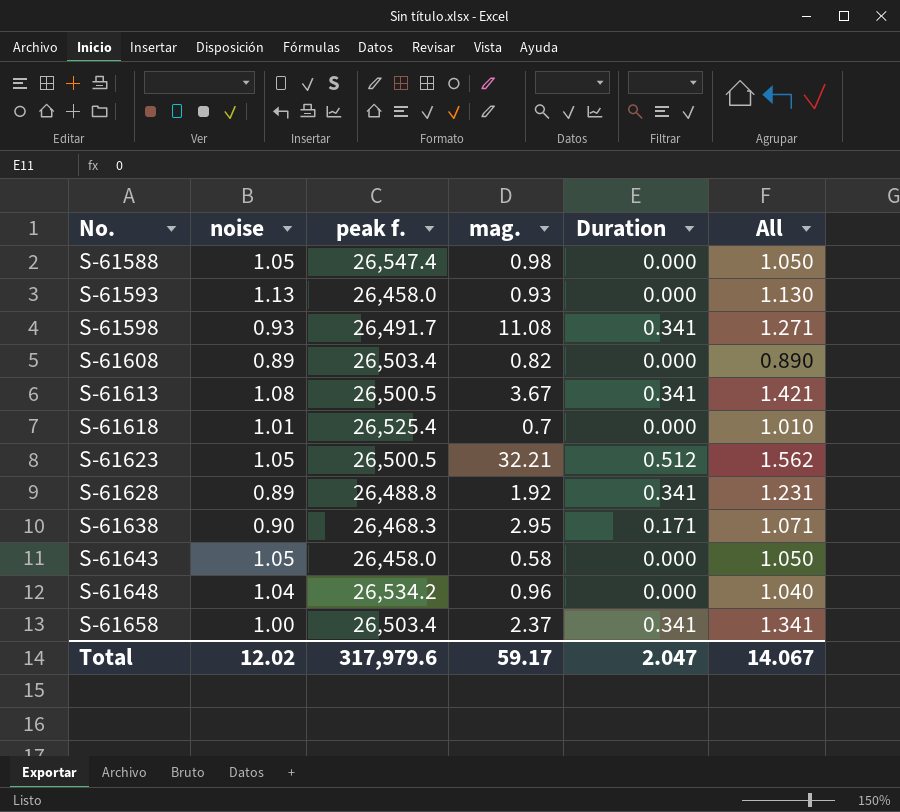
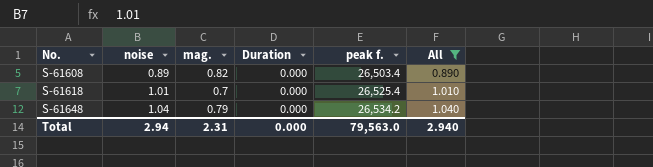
filter: none -> All <= 1.040
column peak f. | position: 3 -> 5
S-61648 | mag.: 0.96 -> 0.79
Total | noise: 12.02 -> 2.94
Total | mag.: 59.17 -> 2.31
Total | Duration: 2.047 -> 0.000
Total | peak f.: 317,979.6 -> 79,563.0
Total | All: 14.067 -> 2.940

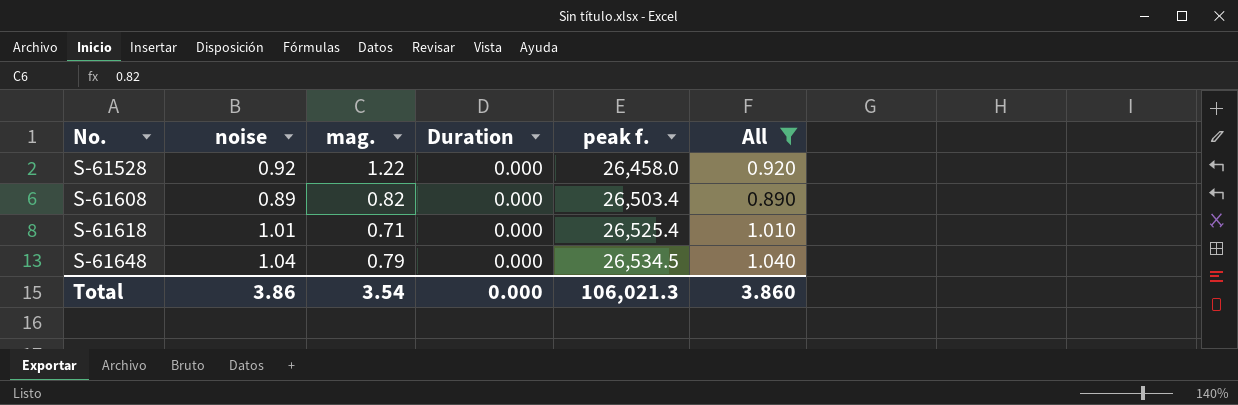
row S-61528: none -> 0.92 | 1.22 | 0.000 | 26,458.0 | 0.920
S-61618 | mag.: 0.7 -> 0.71
S-61648 | peak f.: 26,534.2 -> 26,534.5
Total | noise: 2.94 -> 3.86
Total | mag.: 2.31 -> 3.54
Total | peak f.: 79,563.0 -> 106,021.3
Total | All: 2.940 -> 3.860

